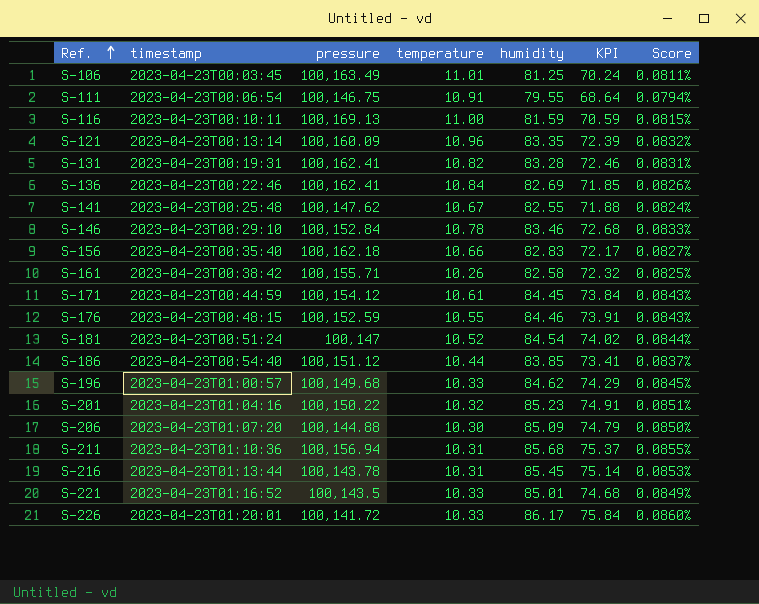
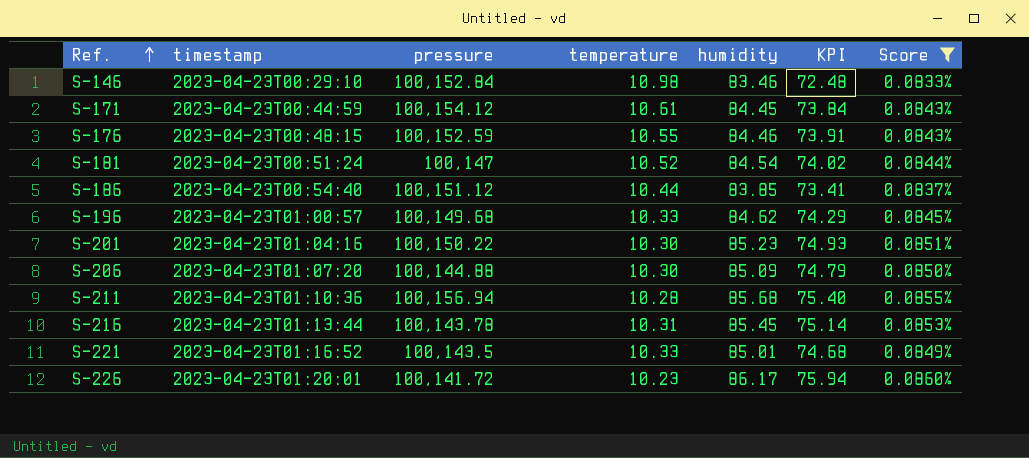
filter: none -> Score >= 0.0833%
S-146 | temperature: 10.78 -> 10.98
S-146 | KPI: 72.68 -> 72.48
S-201 | temperature: 10.32 -> 10.30
S-201 | KPI: 74.91 -> 74.93
S-211 | temperature: 10.31 -> 10.28
S-211 | KPI: 75.37 -> 75.40
S-226 | temperature: 10.33 -> 10.23
S-226 | KPI: 75.84 -> 75.94

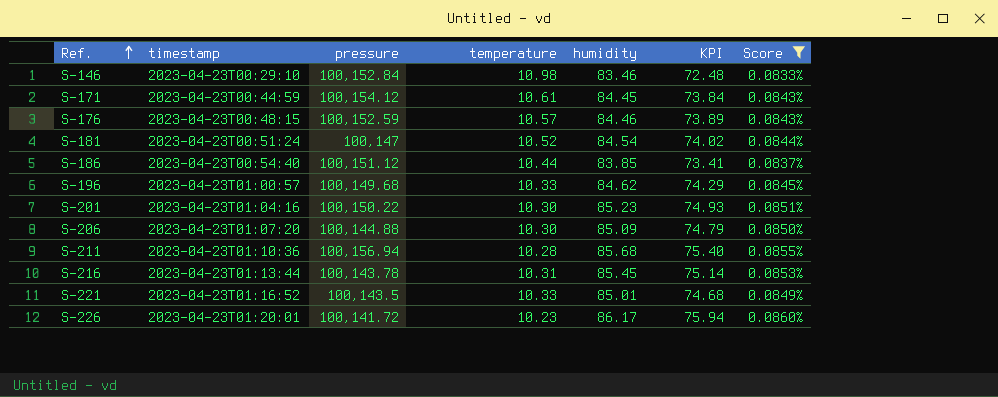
S-176 | temperature: 10.55 -> 10.57
S-176 | KPI: 73.91 -> 73.89

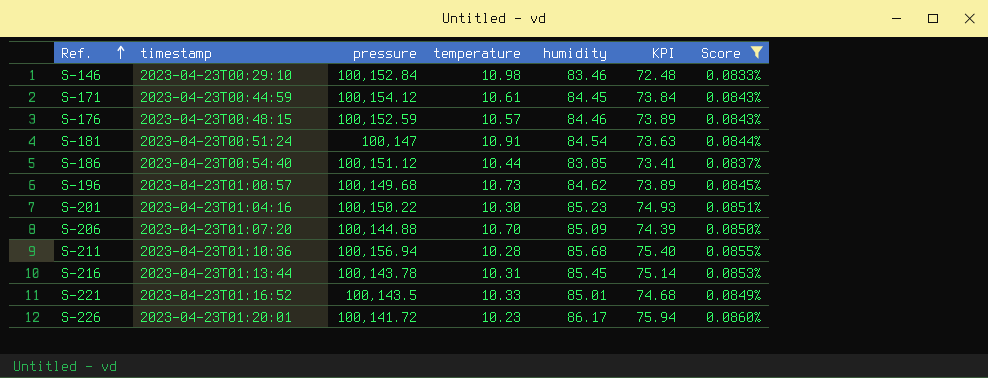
S-181 | temperature: 10.52 -> 10.91
S-181 | KPI: 74.02 -> 73.63
S-196 | temperature: 10.33 -> 10.73
S-196 | KPI: 74.29 -> 73.89
S-206 | temperature: 10.30 -> 10.70
S-206 | KPI: 74.79 -> 74.39

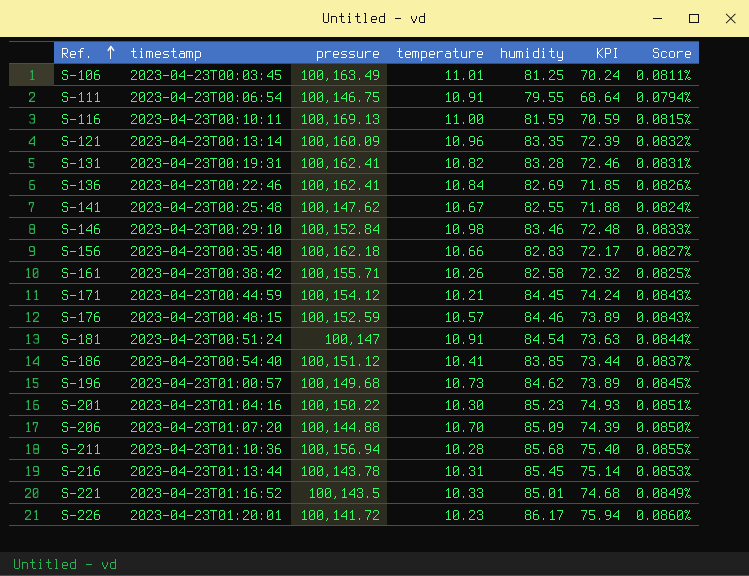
filter: Score >= 0.0833% -> none
S-171 | temperature: 10.61 -> 10.21
S-171 | KPI: 73.84 -> 74.24
S-186 | temperature: 10.44 -> 10.41
S-186 | KPI: 73.41 -> 73.44

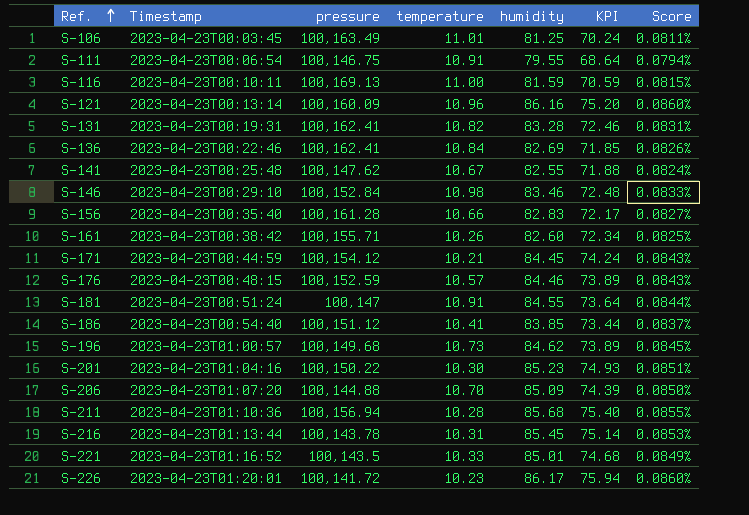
column name: timestamp -> Timestamp
S-121 | humidity: 83.35 -> 86.16
S-121 | KPI: 72.39 -> 75.20
S-121 | Score: 0.0832% -> 0.0860%
S-156 | pressure: 100,162.18 -> 100,161.28
S-161 | humidity: 82.58 -> 82.60
S-161 | KPI: 72.32 -> 72.34
S-181 | humidity: 84.54 -> 84.55
S-181 | KPI: 73.63 -> 73.64

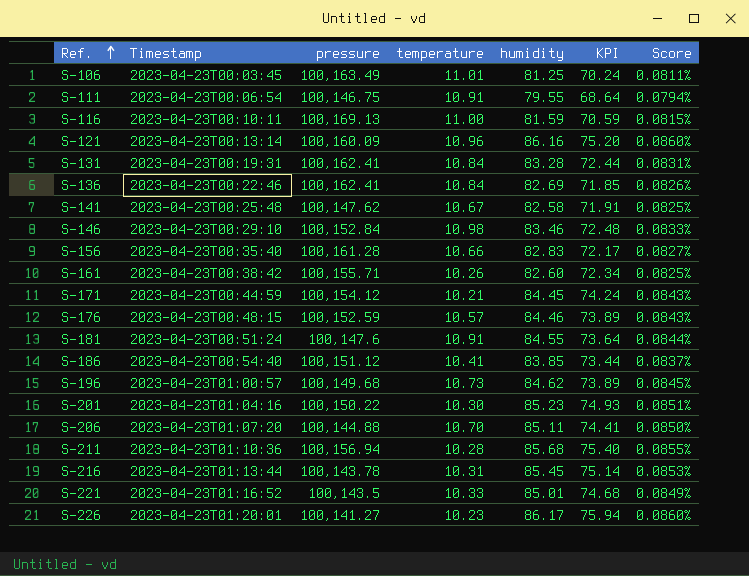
S-131 | temperature: 10.82 -> 10.84
S-131 | KPI: 72.46 -> 72.44
S-141 | humidity: 82.55 -> 82.58
S-141 | KPI: 71.88 -> 71.91
S-141 | Score: 0.0824% -> 0.0825%
S-181 | pressure: 100,147 -> 100,147.6
S-206 | humidity: 85.09 -> 85.11
S-206 | KPI: 74.39 -> 74.41
S-226 | pressure: 100,141.72 -> 100,141.27

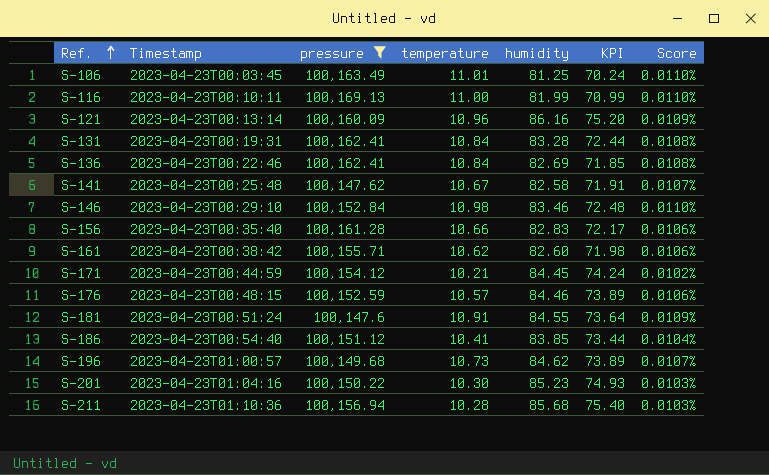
filter: none -> pressure >= 100,147.6
column Score | formula: [humidity] / [pressure] -> [temperature] / [pressure]
S-116 | humidity: 81.59 -> 81.99
S-116 | KPI: 70.59 -> 70.99
S-161 | temperature: 10.26 -> 10.62
S-161 | KPI: 72.34 -> 71.98

